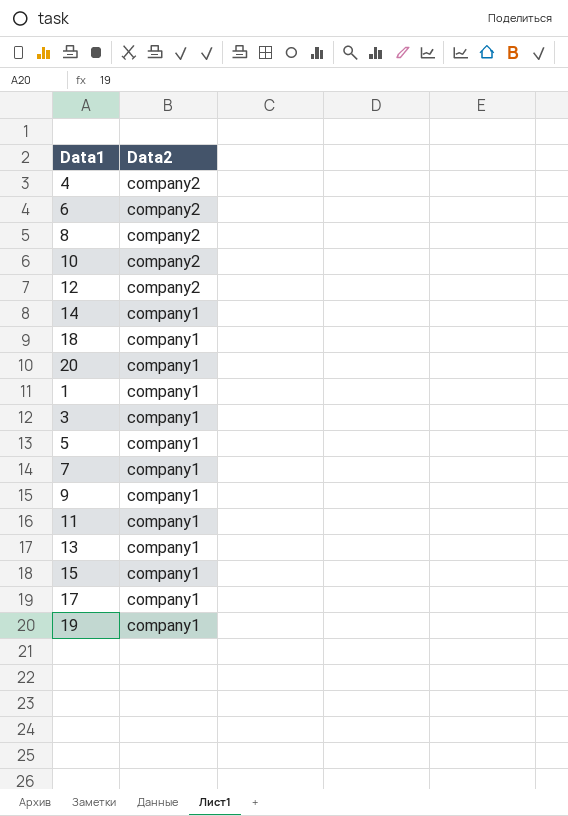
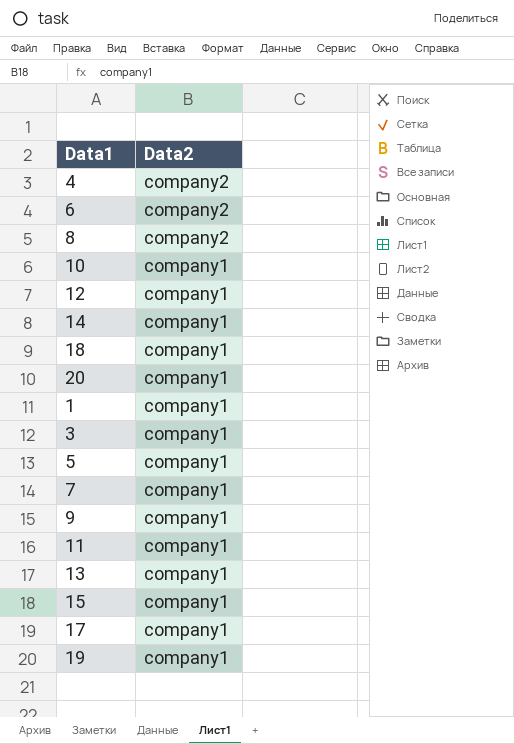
10 | Data2: company2 -> company1
12 | Data2: company2 -> company1

